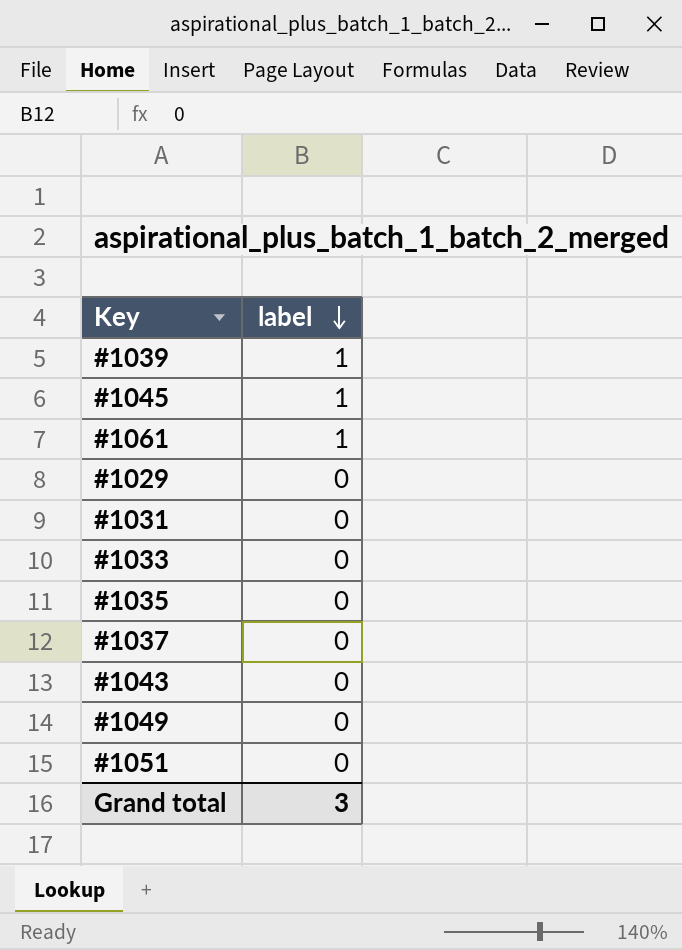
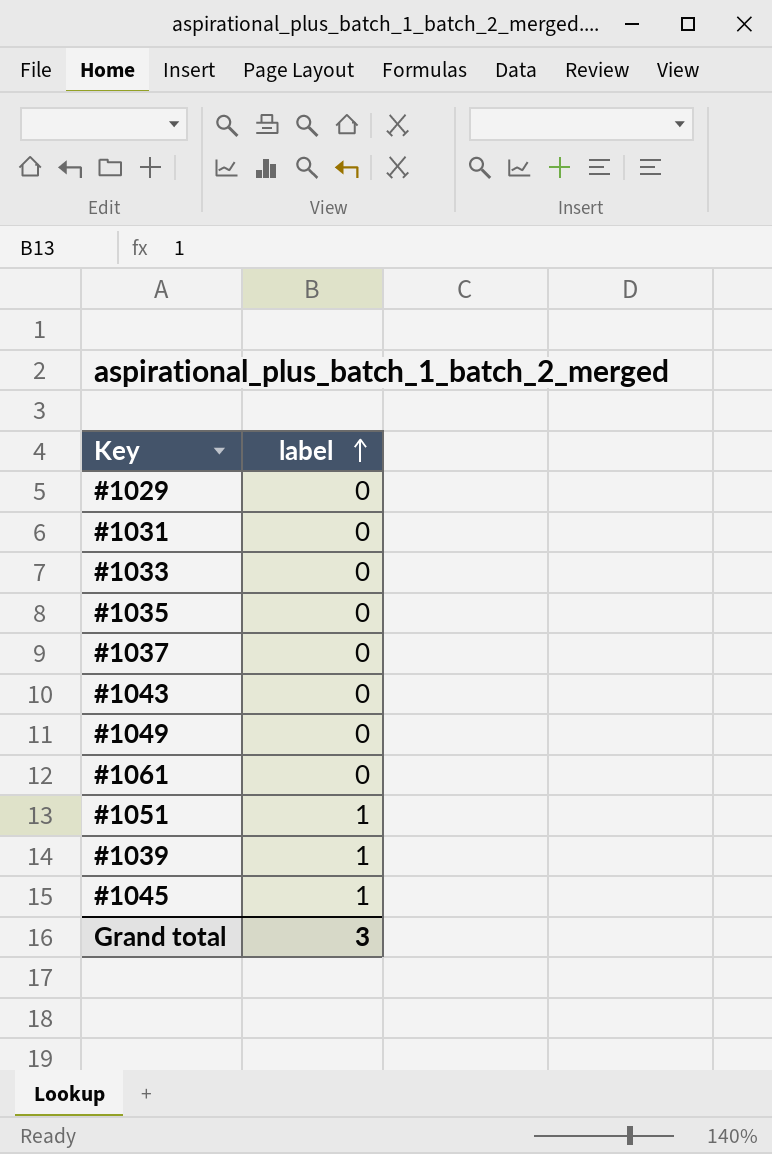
row order: label descending -> label ascending
#1061 | label: 1 -> 0
#1051 | label: 0 -> 1

